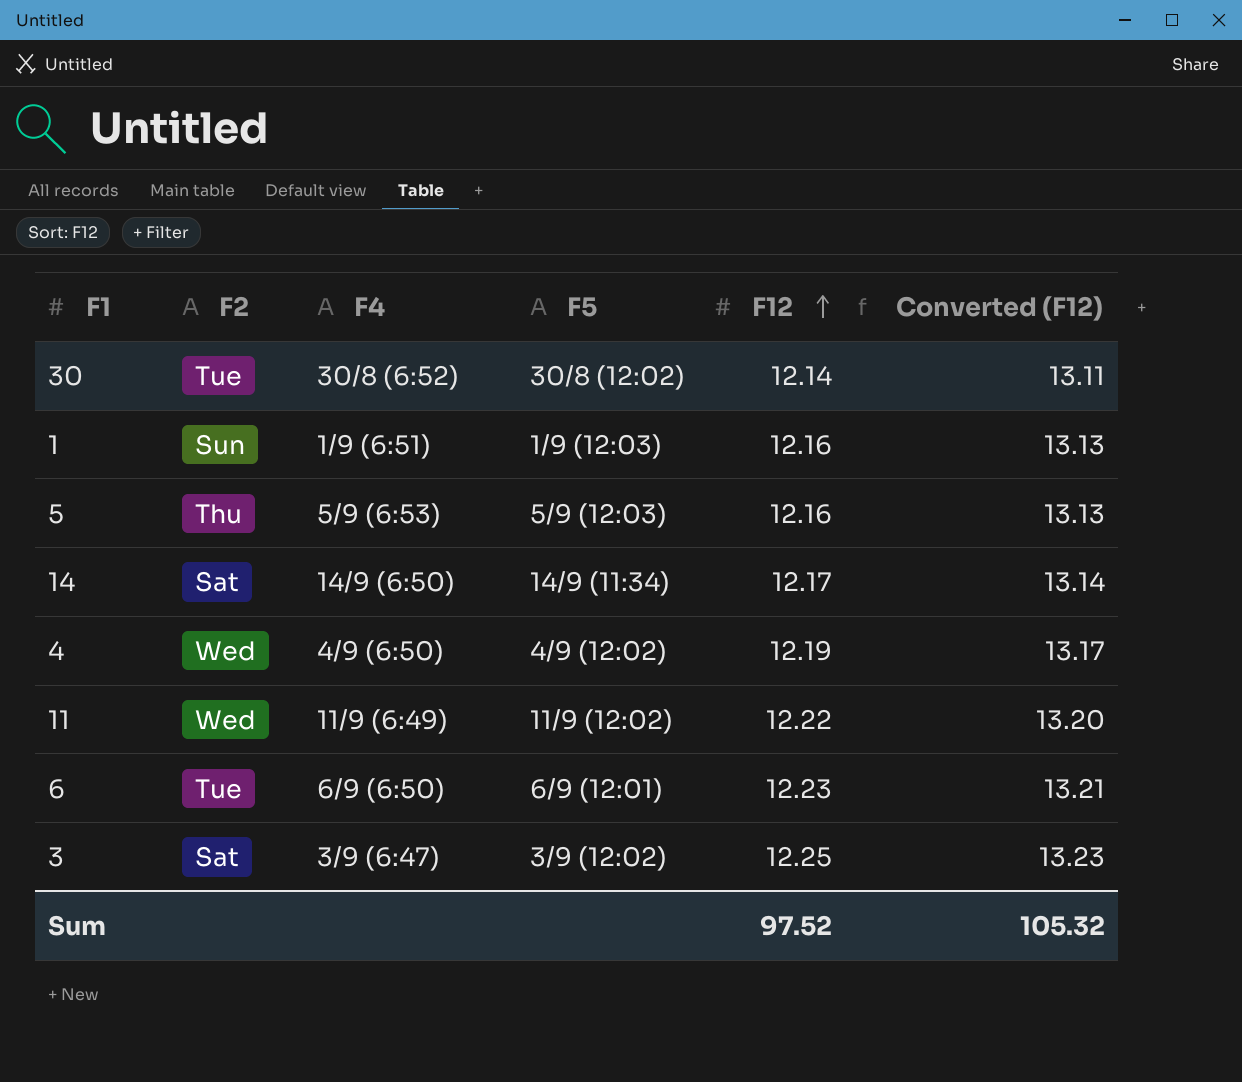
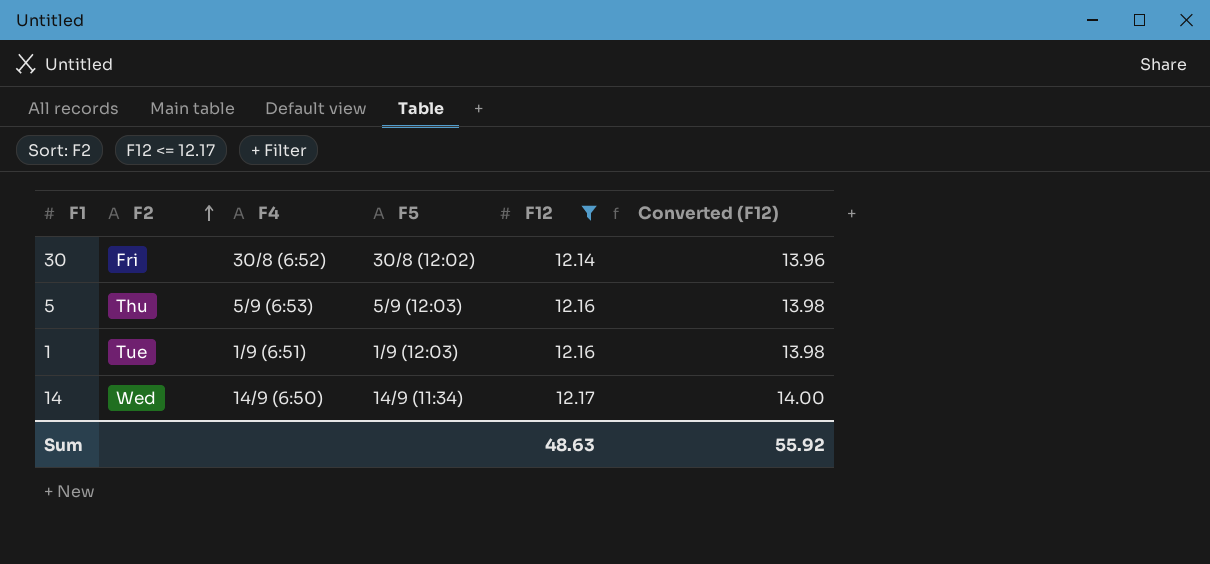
filter: none -> F12 <= 12.17
row order: F12 ascending -> F2 ascending
column Converted (F12) | formula: [F12] * 1.08 -> [F12] * 1.15
30 | F2: Tue -> Fri
1 | F2: Sun -> Tue
14 | F2: Sat -> Wed
Sum | F12: 97.52 -> 48.63
Sum | Converted (F12): 105.32 -> 55.92

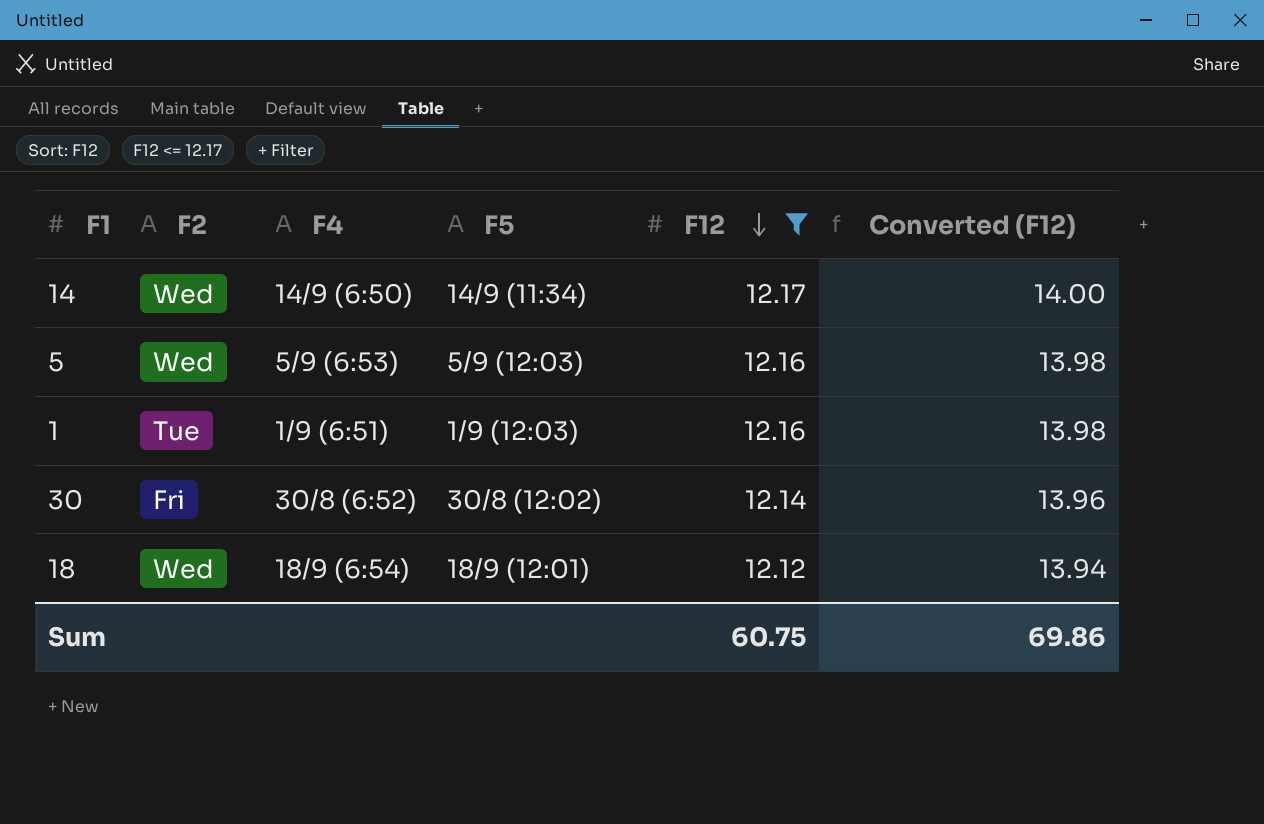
row order: F2 ascending -> F12 descending
5 | F2: Thu -> Wed
row 18: none -> Wed | 18/9 (6:54) | 18/9 (12:01) | 12.12 | 13.94
Sum | F12: 48.63 -> 60.75
Sum | Converted (F12): 55.92 -> 69.86

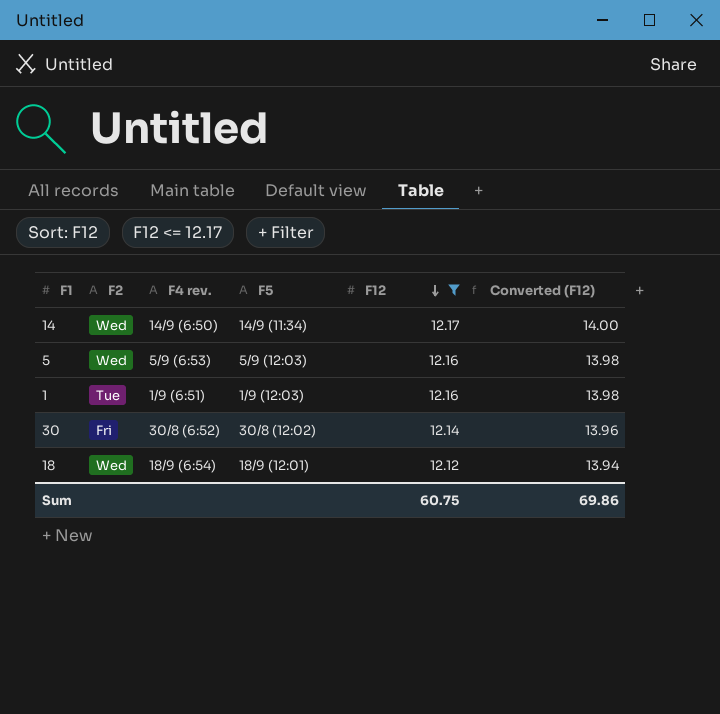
column name: F4 -> F4 rev.

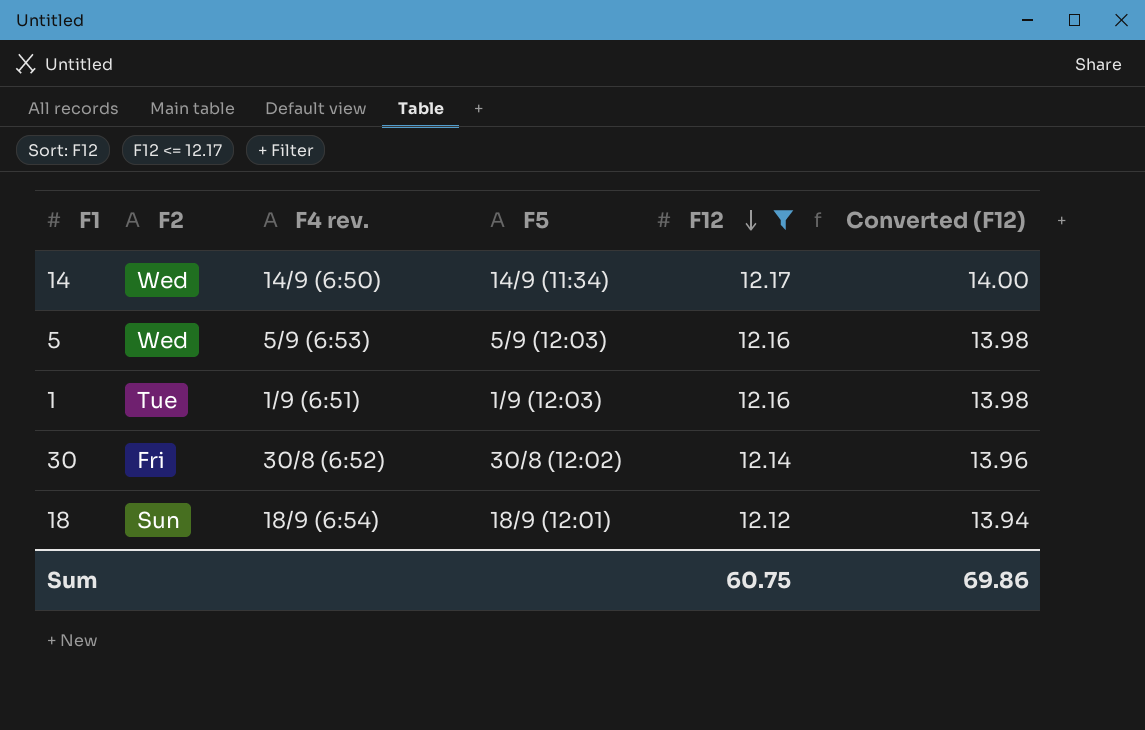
18 | F2: Wed -> Sun

